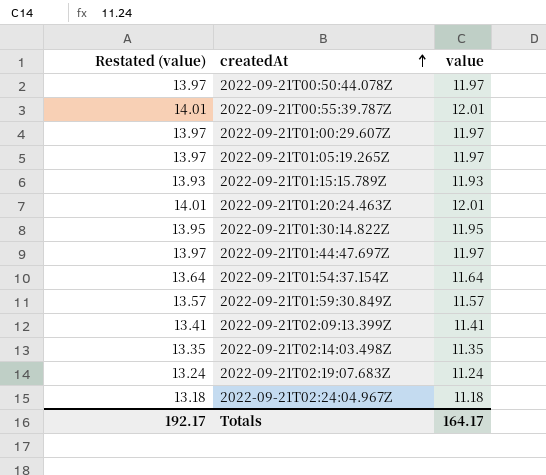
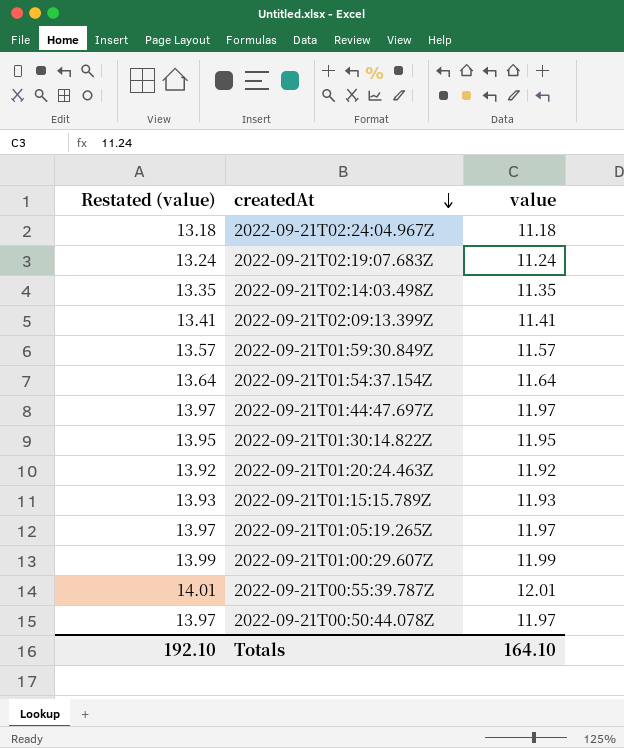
row order: createdAt ascending -> createdAt descending
2022-09-21T01:20:24.463Z | Restated (value): 14.01 -> 13.92
2022-09-21T01:20:24.463Z | value: 12.01 -> 11.92
2022-09-21T01:00:29.607Z | Restated (value): 13.97 -> 13.99
2022-09-21T01:00:29.607Z | value: 11.97 -> 11.99
Totals | Restated (value): 192.17 -> 192.10
Totals | value: 164.17 -> 164.10

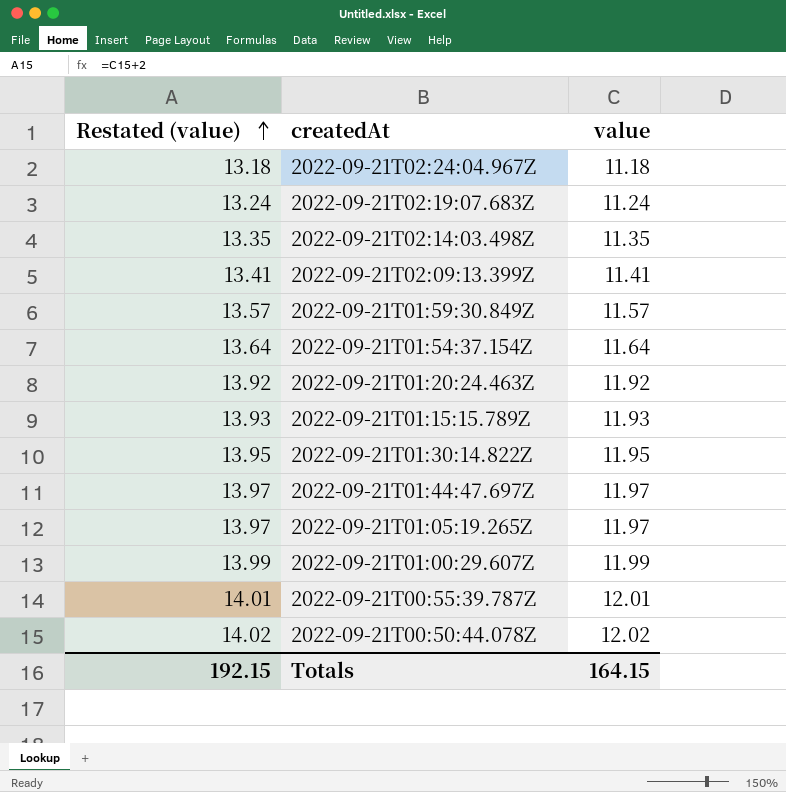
row order: createdAt descending -> Restated (value) ascending
2022-09-21T00:50:44.078Z | Restated (value): 13.97 -> 14.02
2022-09-21T00:50:44.078Z | value: 11.97 -> 12.02
Totals | Restated (value): 192.10 -> 192.15
Totals | value: 164.10 -> 164.15

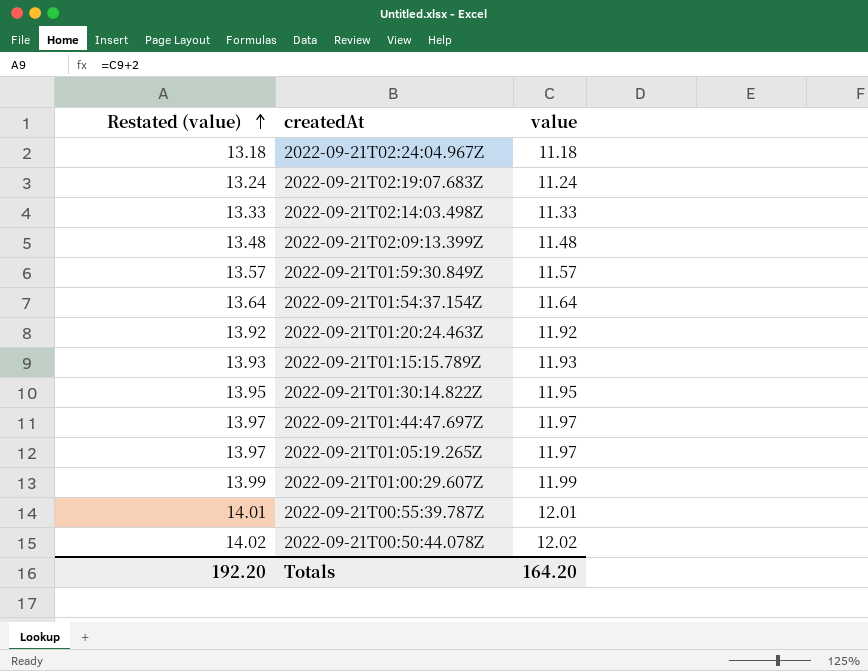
2022-09-21T02:14:03.498Z | Restated (value): 13.35 -> 13.33
2022-09-21T02:14:03.498Z | value: 11.35 -> 11.33
2022-09-21T02:09:13.399Z | Restated (value): 13.41 -> 13.48
2022-09-21T02:09:13.399Z | value: 11.41 -> 11.48
Totals | Restated (value): 192.15 -> 192.20
Totals | value: 164.15 -> 164.20

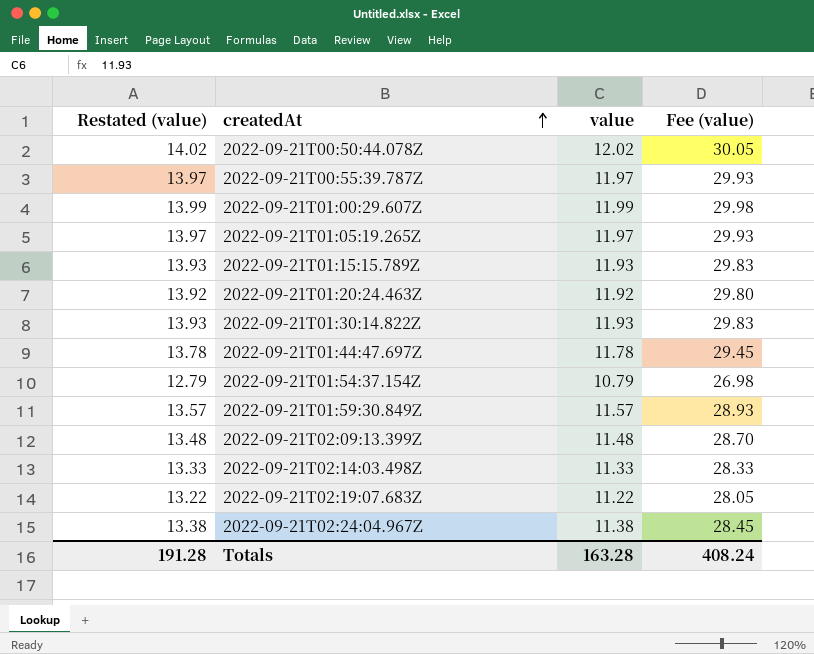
row order: Restated (value) ascending -> createdAt ascending
column Fee (value) | formula: none -> [value] * 2.5
2022-09-21T00:55:39.787Z | Restated (value): 14.01 -> 13.97
2022-09-21T00:55:39.787Z | value: 12.01 -> 11.97
2022-09-21T01:30:14.822Z | Restated (value): 13.95 -> 13.93
2022-09-21T01:30:14.822Z | value: 11.95 -> 11.93
2022-09-21T01:44:47.697Z | Restated (value): 13.97 -> 13.78
2022-09-21T01:44:47.697Z | value: 11.97 -> 11.78
2022-09-21T01:54:37.154Z | Restated (value): 13.64 -> 12.79
2022-09-21T01:54:37.154Z | value: 11.64 -> 10.79
2022-09-21T02:19:07.683Z | Restated (value): 13.24 -> 13.22
2022-09-21T02:19:07.683Z | value: 11.24 -> 11.22
2022-09-21T02:24:04.967Z | Restated (value): 13.18 -> 13.38
2022-09-21T02:24:04.967Z | value: 11.18 -> 11.38
Totals | Restated (value): 192.20 -> 191.28
Totals | value: 164.20 -> 163.28

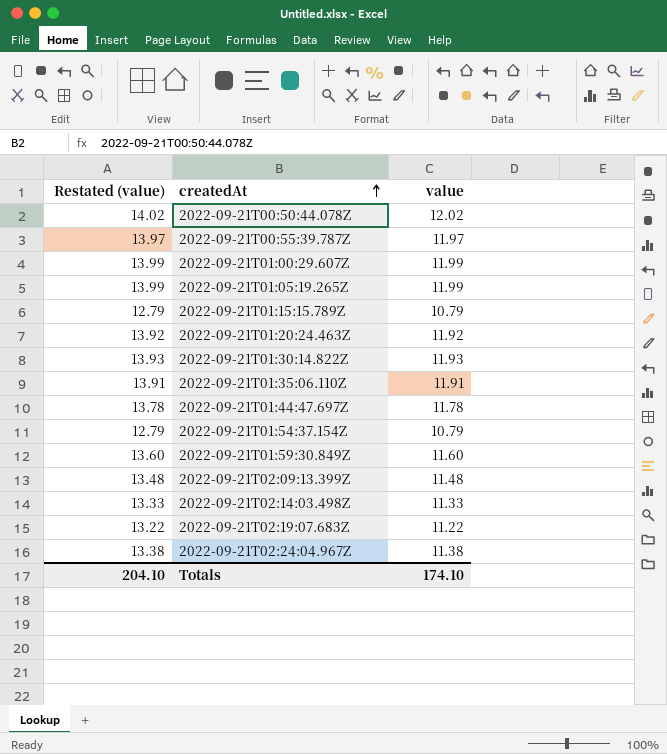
column Fee (value) | formula: [value] * 2.5 -> none
2022-09-21T01:05:19.265Z | Restated (value): 13.97 -> 13.99
2022-09-21T01:05:19.265Z | value: 11.97 -> 11.99
2022-09-21T01:15:15.789Z | Restated (value): 13.93 -> 12.79
2022-09-21T01:15:15.789Z | value: 11.93 -> 10.79
row 2022-09-21T01:35:06.110Z: none -> 13.91 | 11.91
2022-09-21T01:59:30.849Z | Restated (value): 13.57 -> 13.60
2022-09-21T01:59:30.849Z | value: 11.57 -> 11.60
Totals | Restated (value): 191.28 -> 204.10
Totals | value: 163.28 -> 174.10

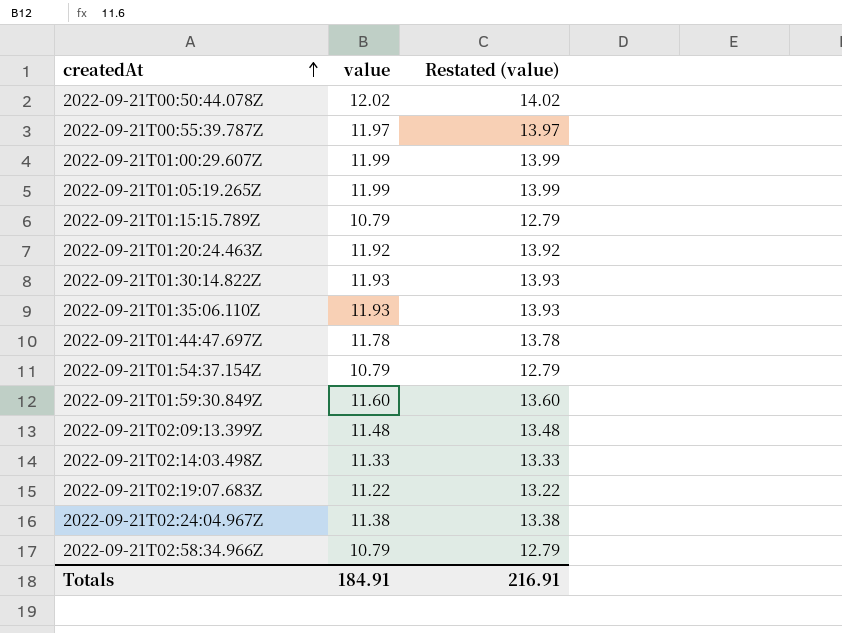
column Restated (value) | position: 1 -> 3
2022-09-21T01:35:06.110Z | value: 11.91 -> 11.93
2022-09-21T01:35:06.110Z | Restated (value): 13.91 -> 13.93
row 2022-09-21T02:58:34.966Z: none -> 10.79 | 12.79
Totals | value: 174.10 -> 184.91
Totals | Restated (value): 204.10 -> 216.91

